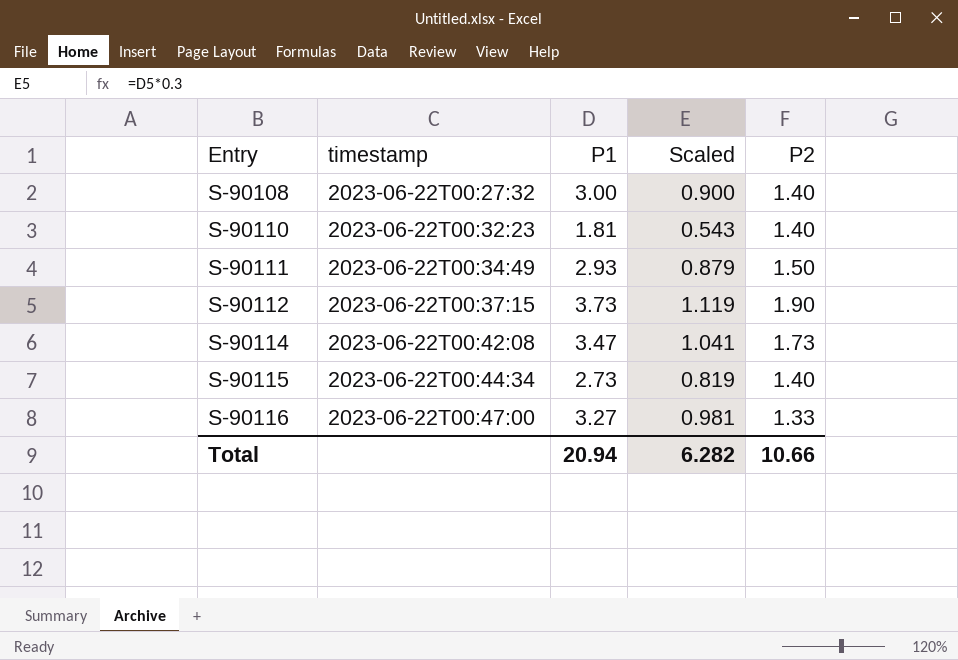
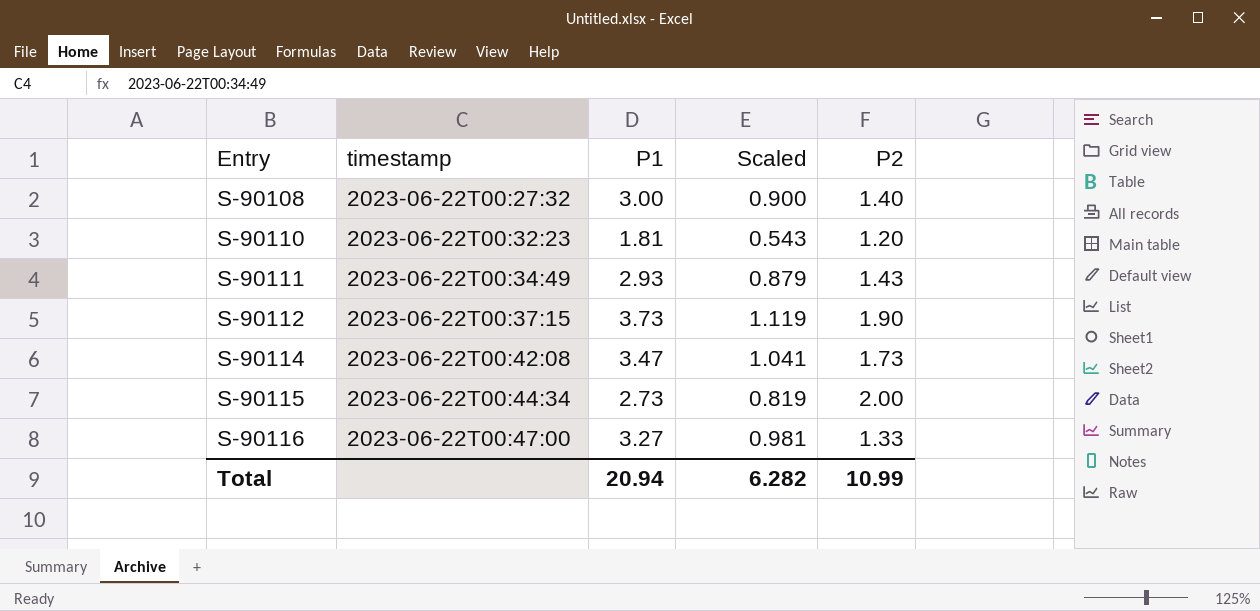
S-90110 | P2: 1.40 -> 1.20
S-90111 | P2: 1.50 -> 1.43
S-90115 | P2: 1.40 -> 2.00
Total | P2: 10.66 -> 10.99

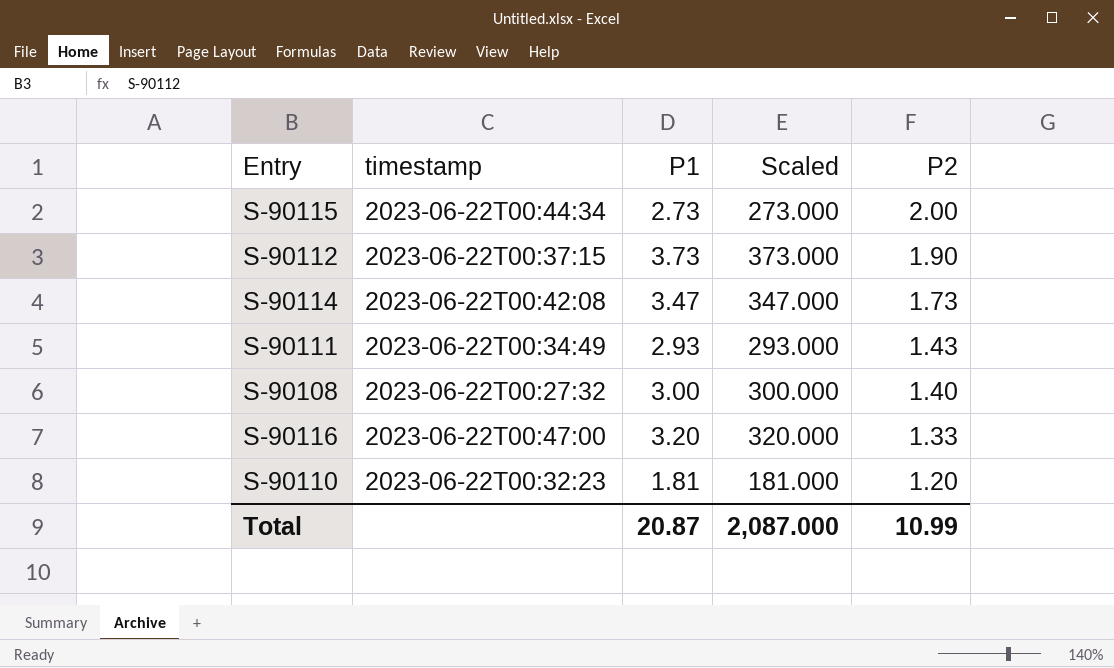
row order: Entry ascending -> P2 descending
column Scaled | formula: [P1] * 0.3 -> [P1] * 100
S-90116 | P1: 3.27 -> 3.20
Total | P1: 20.94 -> 20.87
Total | Scaled: 6.282 -> 2,087.000

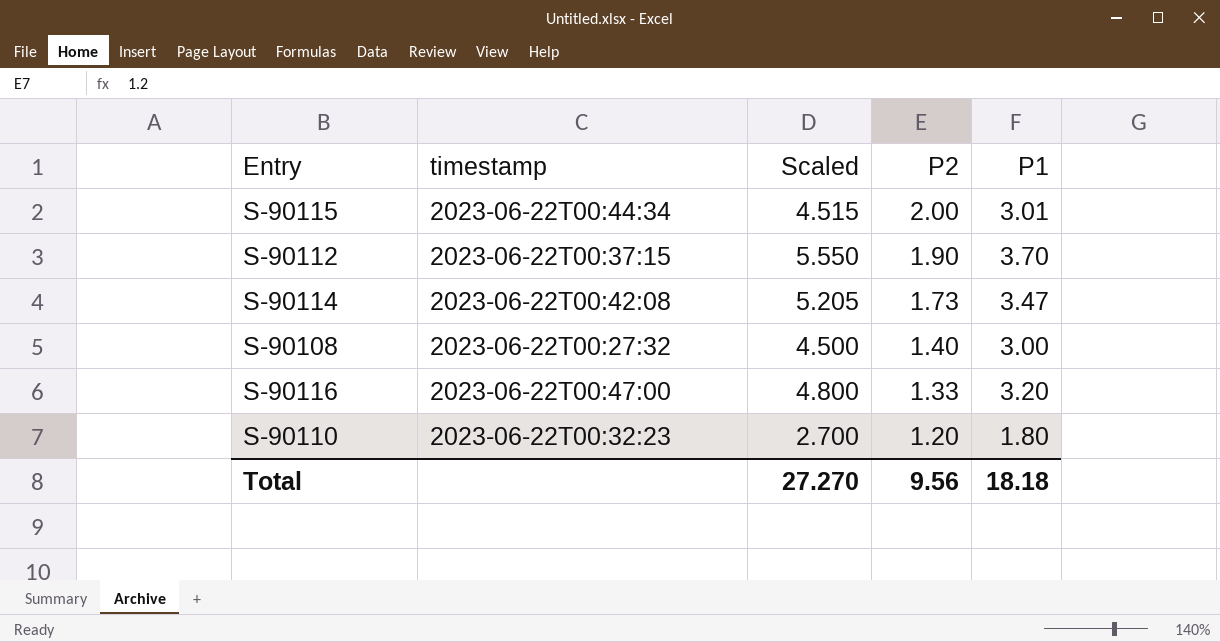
column Scaled | formula: [P1] * 100 -> [P1] * 1.5
column P1 | position: 3 -> 5
row S-90111: 2023-06-22T00:34:49 | 2.93 | 293.000 | 1.43 -> none
S-90115 | P1: 2.73 -> 3.01
S-90112 | P1: 3.73 -> 3.70
S-90110 | P1: 1.81 -> 1.80
Total | Scaled: 2,087.000 -> 27.270
Total | P2: 10.99 -> 9.56
Total | P1: 20.87 -> 18.18

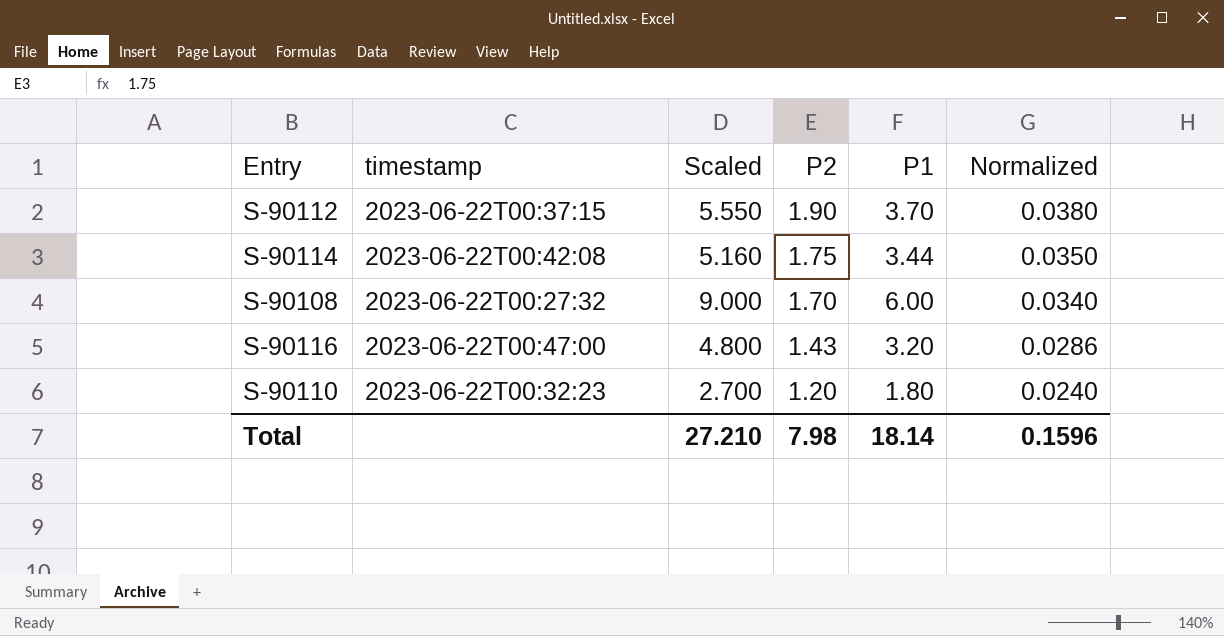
column Normalized | formula: none -> [P2] * 0.02
row S-90115: 2023-06-22T00:44:34 | 4.515 | 2.00 | 3.01 -> none
S-90114 | Scaled: 5.205 -> 5.160
S-90114 | P2: 1.73 -> 1.75
S-90114 | P1: 3.47 -> 3.44
S-90108 | Scaled: 4.500 -> 9.000
S-90108 | P2: 1.40 -> 1.70
S-90108 | P1: 3.00 -> 6.00
S-90116 | P2: 1.33 -> 1.43
Total | Scaled: 27.270 -> 27.210
Total | P2: 9.56 -> 7.98
Total | P1: 18.18 -> 18.14

